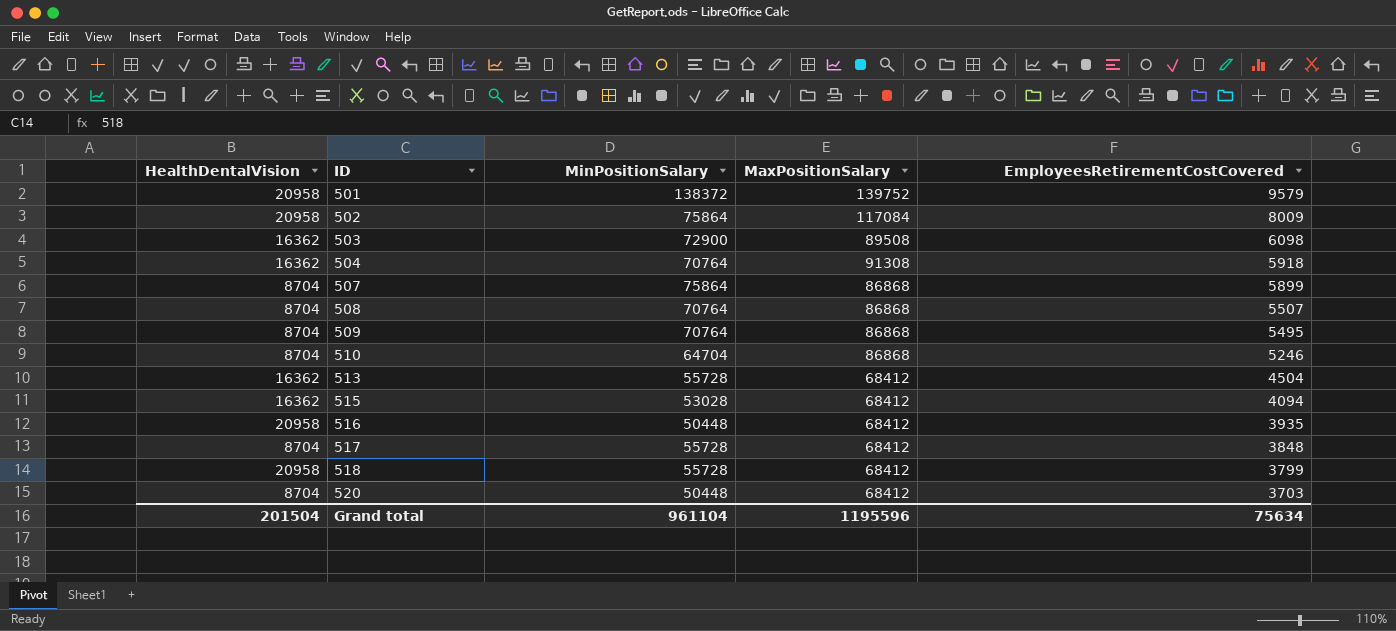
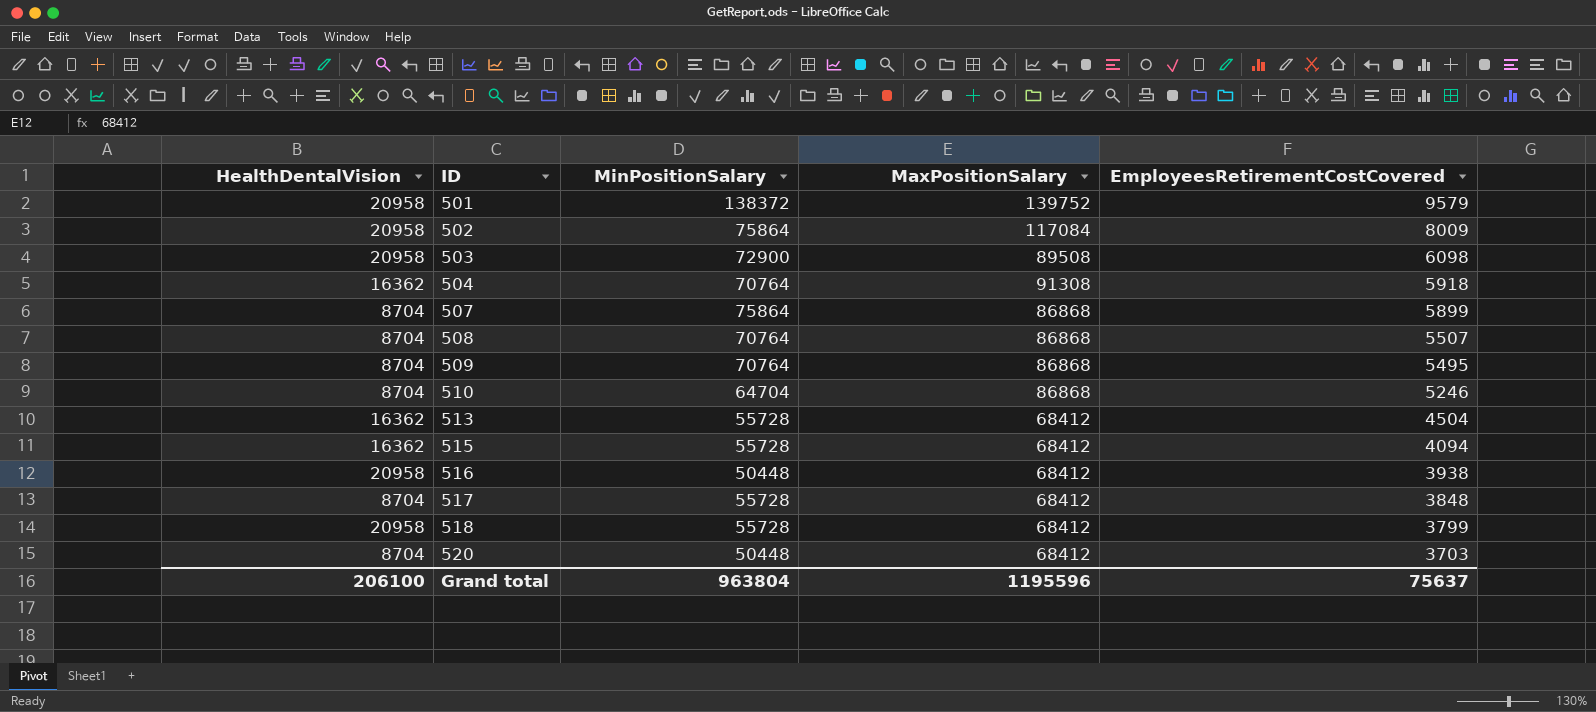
503 | HealthDentalVision: 16362 -> 20958
515 | MinPositionSalary: 53028 -> 55728
516 | EmployeesRetirementCostCovered: 3935 -> 3938
Grand total | HealthDentalVision: 201504 -> 206100
Grand total | MinPositionSalary: 961104 -> 963804
Grand total | EmployeesRetirementCostCovered: 75634 -> 75637

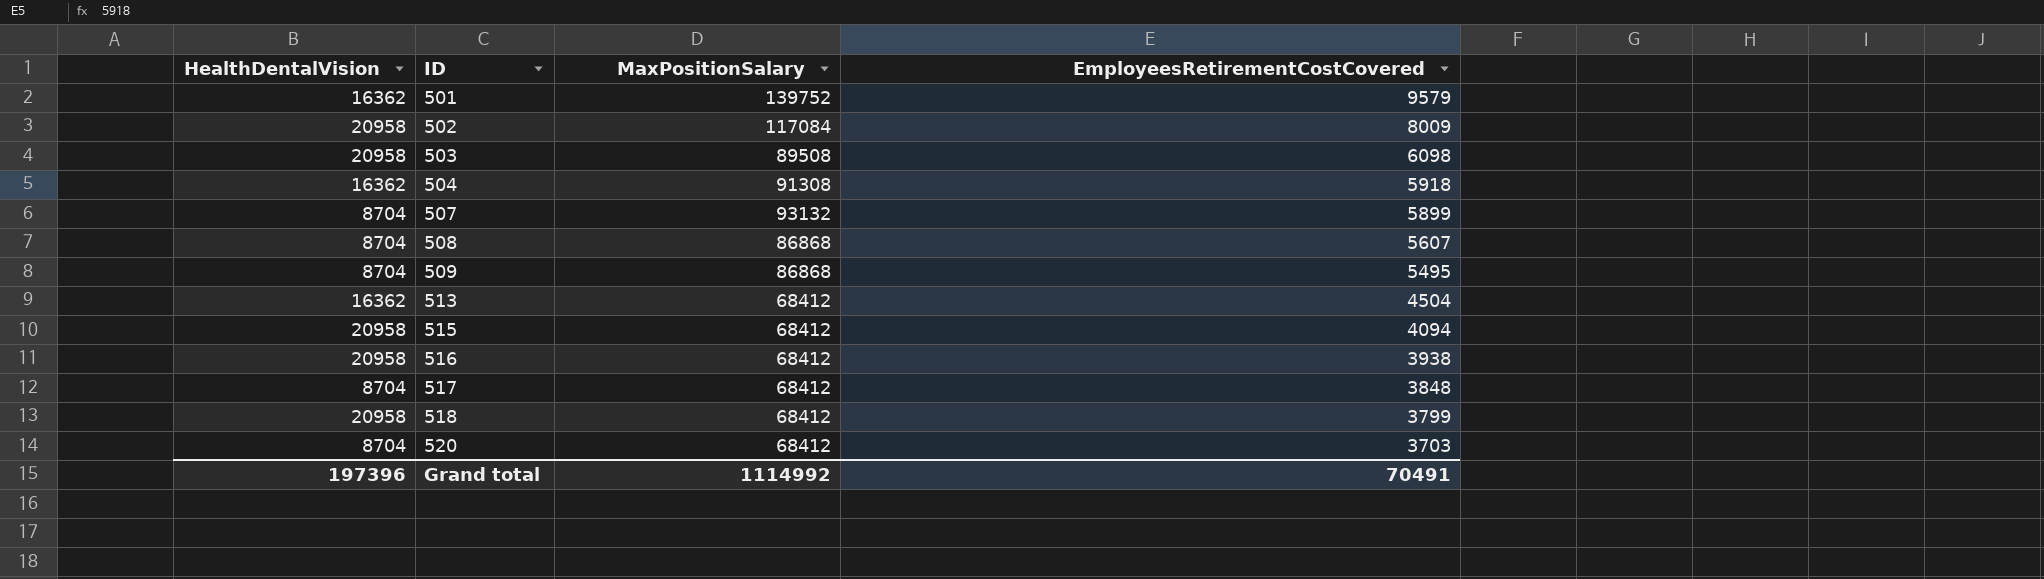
column MinPositionSalary | position: 3 -> none
row 510: 8704 | 64704 | 86868 | 5246 -> none
501 | HealthDentalVision: 20958 -> 16362
507 | MaxPositionSalary: 86868 -> 93132
508 | EmployeesRetirementCostCovered: 5507 -> 5607
515 | HealthDentalVision: 16362 -> 20958
Grand total | HealthDentalVision: 206100 -> 197396
Grand total | MaxPositionSalary: 1195596 -> 1114992
Grand total | EmployeesRetirementCostCovered: 75637 -> 70491

